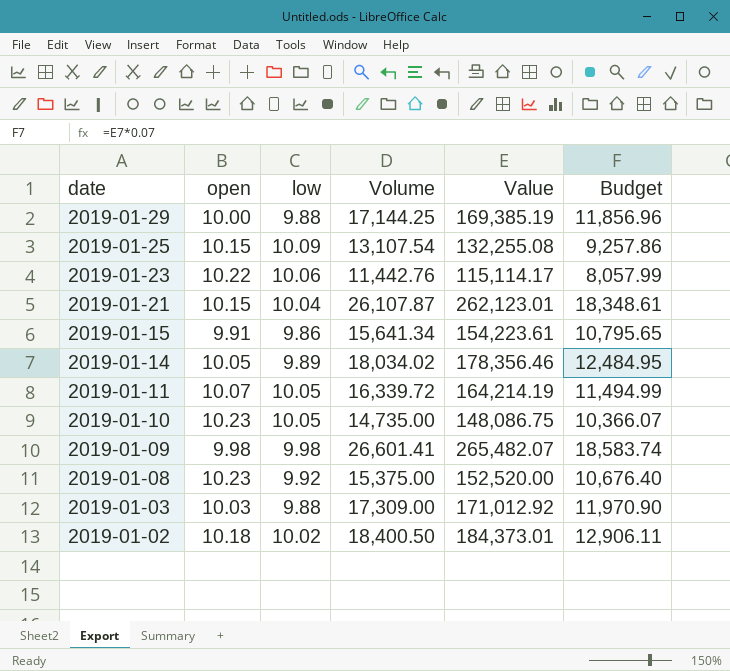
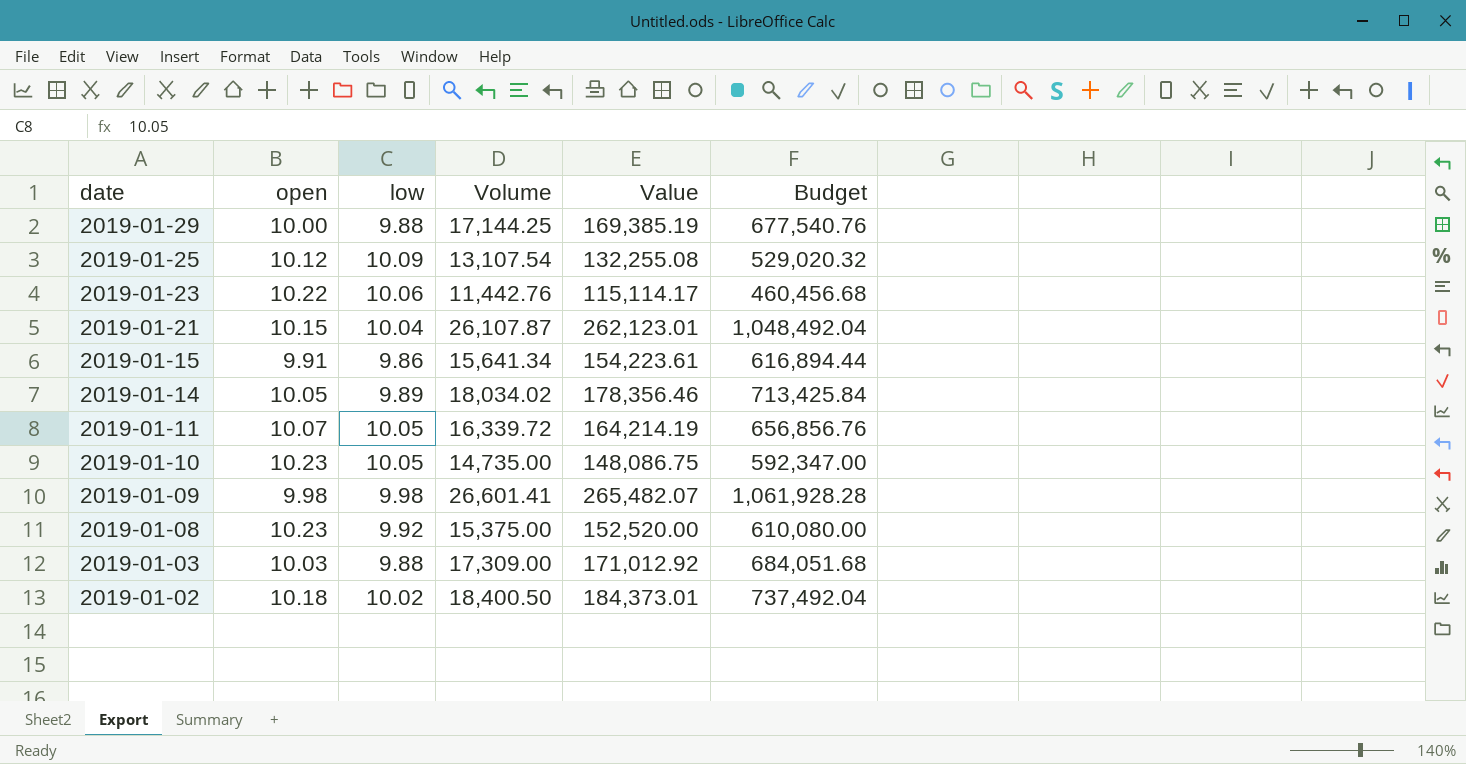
column Budget | formula: [Value] * 0.07 -> [Value] * 4
2019-01-25 | open: 10.15 -> 10.12

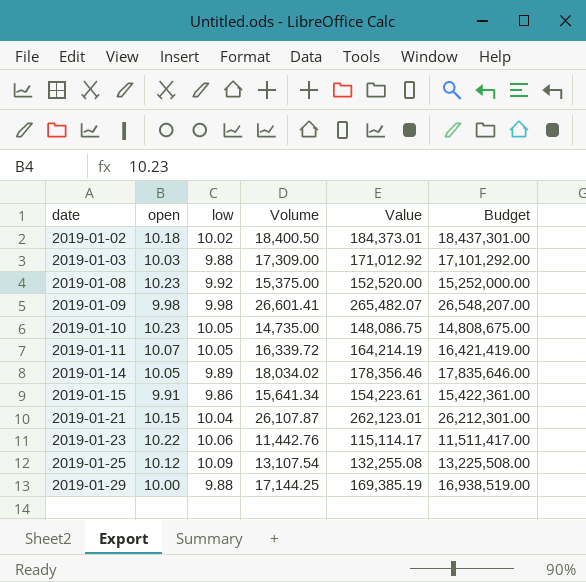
row order: date descending -> date ascending
column Budget | formula: [Value] * 4 -> [Value] * 100

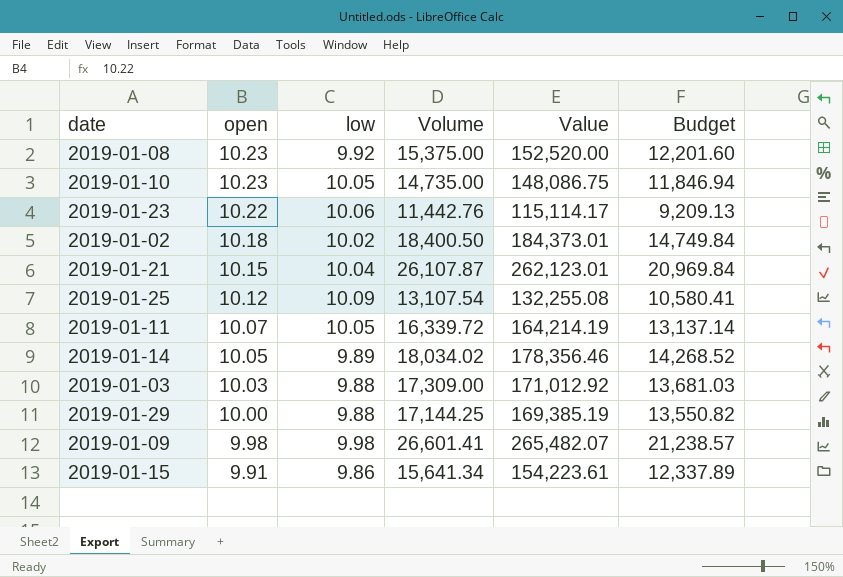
row order: date ascending -> open descending
column Budget | formula: [Value] * 100 -> [Value] * 0.08

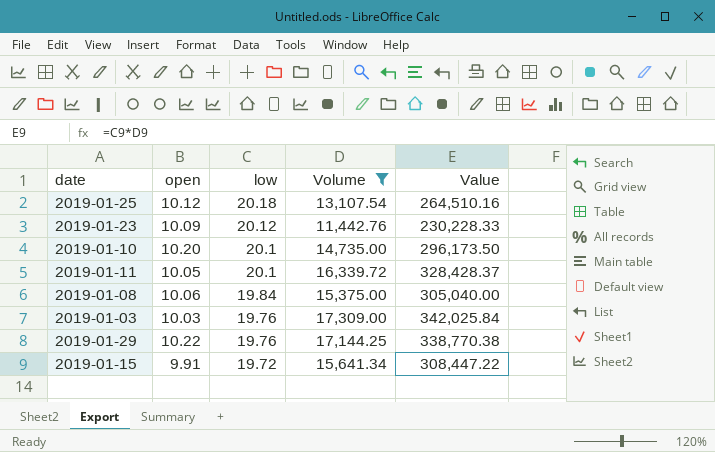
filter: none -> Volume <= 17,309.00
row order: open descending -> low descending
column Budget | formula: [Value] * 0.08 -> none
2019-01-25 | low: 10.09 -> 20.18
2019-01-25 | Value: 132,255.08 -> 264,510.16
2019-01-23 | open: 10.22 -> 10.09
2019-01-23 | low: 10.06 -> 20.12
2019-01-23 | Value: 115,114.17 -> 230,228.33
2019-01-10 | open: 10.23 -> 10.20
2019-01-10 | low: 10.05 -> 20.1
2019-01-10 | Value: 148,086.75 -> 296,173.50
2019-01-11 | open: 10.07 -> 10.05
2019-01-11 | low: 10.05 -> 20.1
2019-01-11 | Value: 164,214.19 -> 328,428.37
2019-01-08 | open: 10.23 -> 10.06
2019-01-08 | low: 9.92 -> 19.84
2019-01-08 | Value: 152,520.00 -> 305,040.00
2019-01-03 | low: 9.88 -> 19.76
2019-01-03 | Value: 171,012.92 -> 342,025.84
2019-01-29 | open: 10.00 -> 10.22
2019-01-29 | low: 9.88 -> 19.76
2019-01-29 | Value: 169,385.19 -> 338,770.38
2019-01-15 | low: 9.86 -> 19.72
2019-01-15 | Value: 154,223.61 -> 308,447.22

